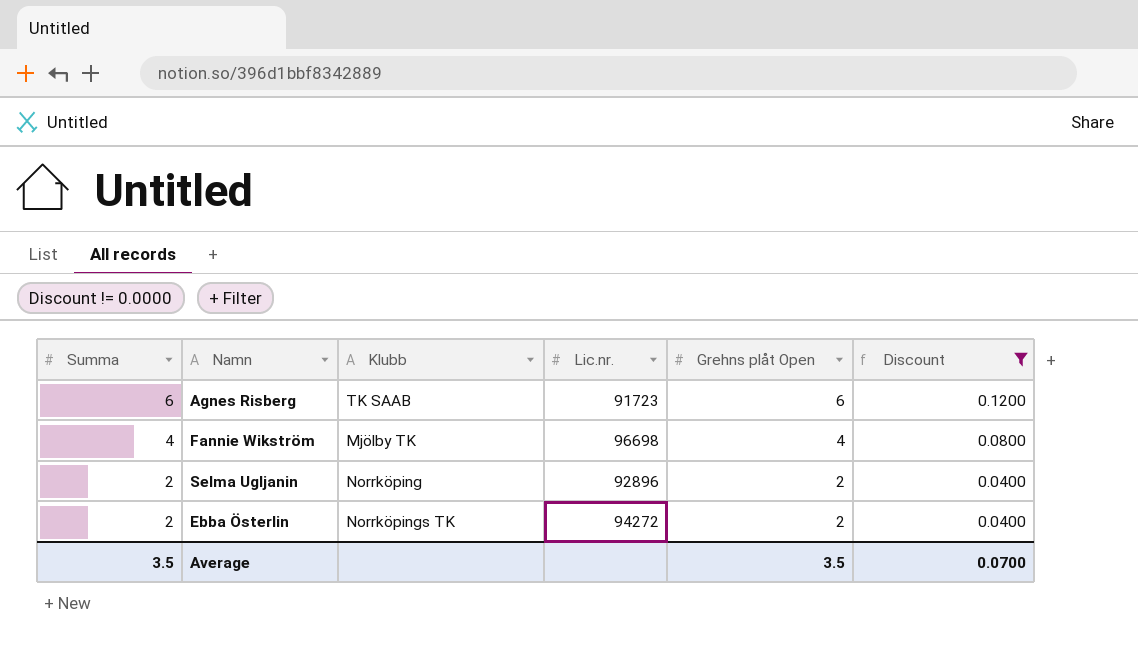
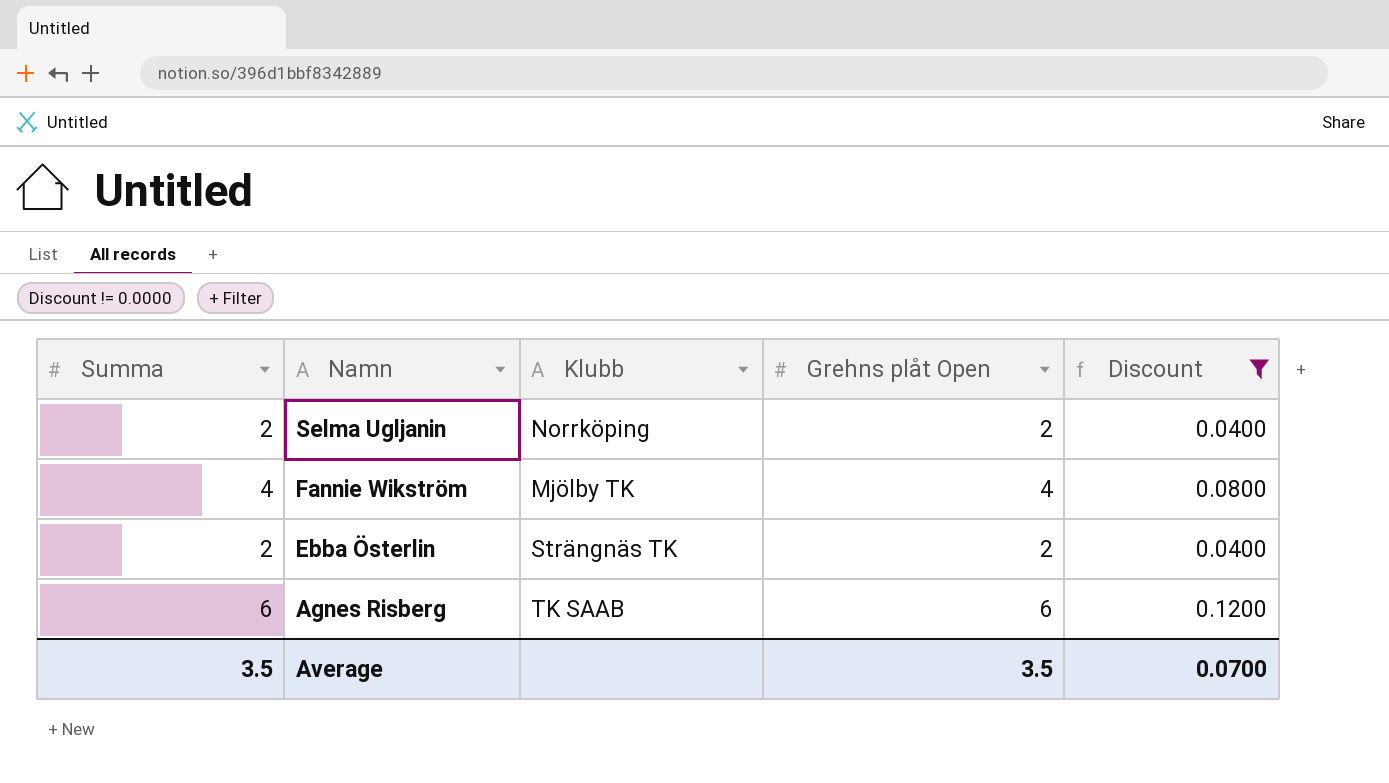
row order: Summa descending -> Namn descending
column Lic.nr. | position: 4 -> none
Ebba Österlin | Klubb: Norrköpings TK -> Strängnäs TK

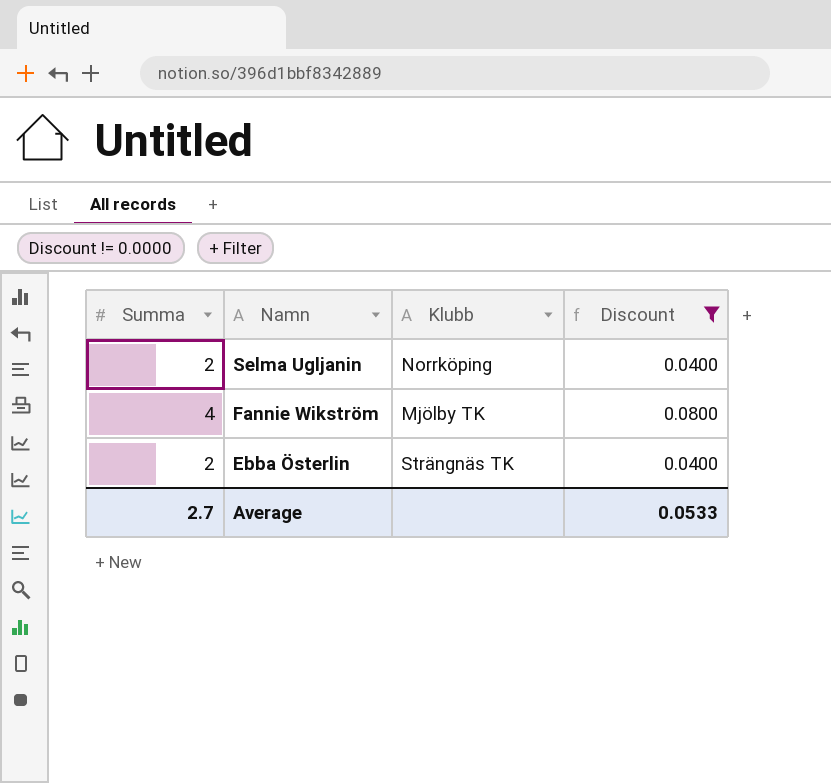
column Grehns plåt Open | position: 4 -> none
row Agnes Risberg: 6 | TK SAAB | 6 | 0.1200 -> none
Average | Summa: 3.5 -> 2.7
Average | Discount: 0.0700 -> 0.0533

